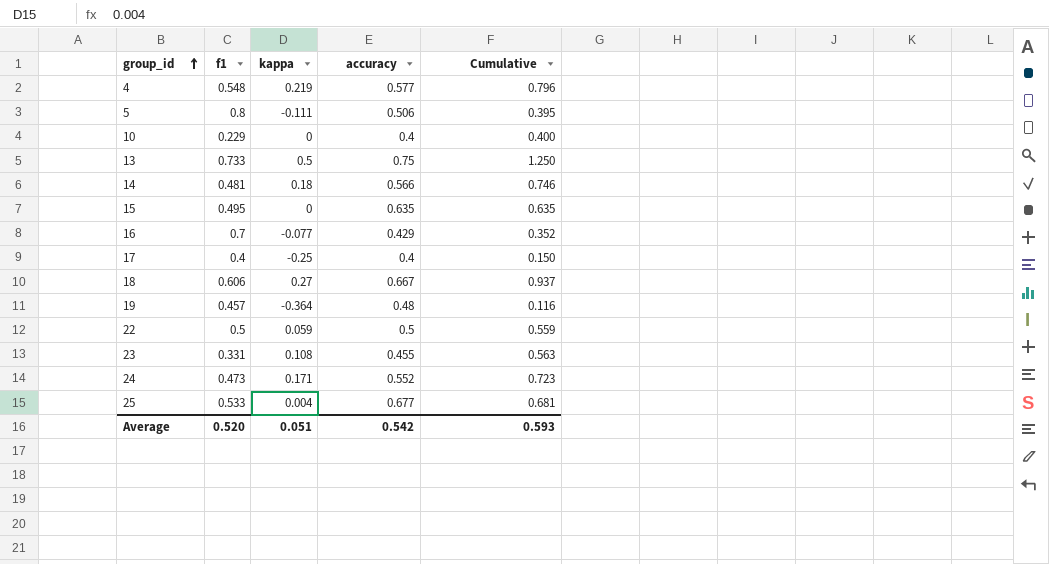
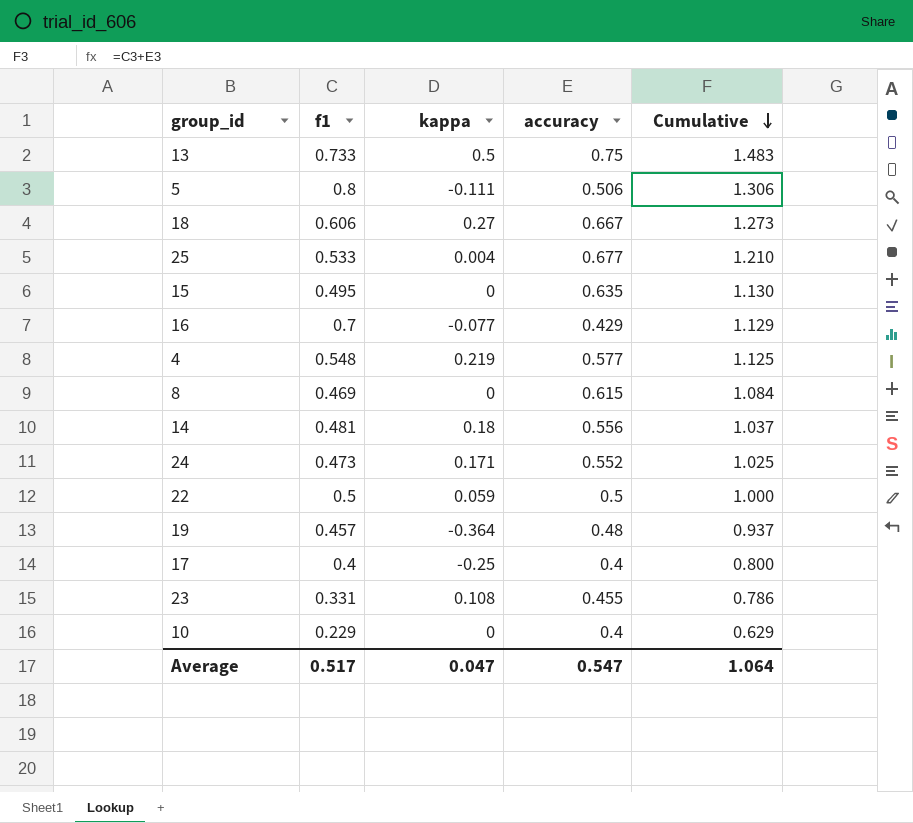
row order: group_id ascending -> Cumulative descending
column Cumulative | formula: [kappa] + [accuracy] -> [f1] + [accuracy]
row 8: none -> 0.469 | 0 | 0.615 | 1.084
14 | accuracy: 0.566 -> 0.556
Average | f1: 0.520 -> 0.517
Average | kappa: 0.051 -> 0.047
Average | accuracy: 0.542 -> 0.547
Average | Cumulative: 0.593 -> 1.064

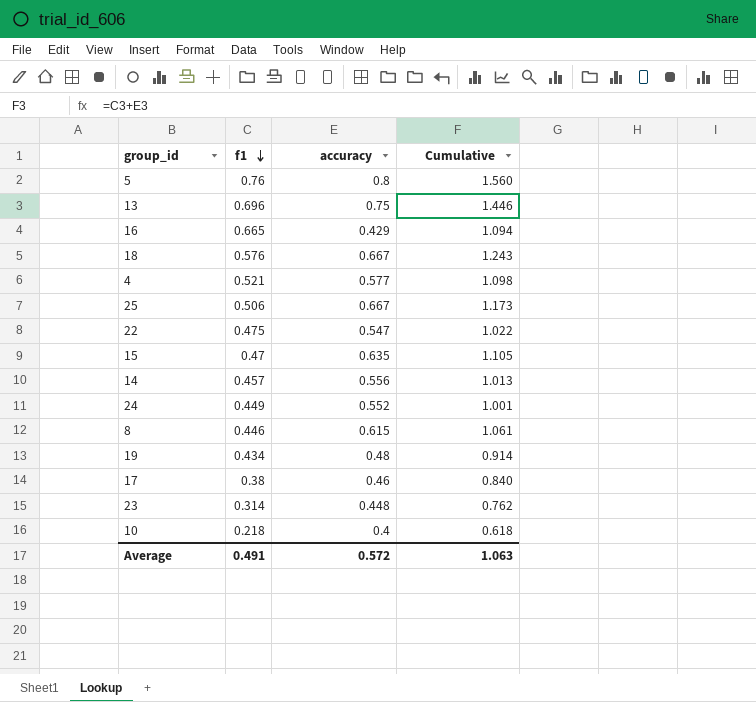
row order: Cumulative descending -> f1 descending
column kappa | position: 3 -> none
5 | f1: 0.8 -> 0.76
5 | accuracy: 0.506 -> 0.8
5 | Cumulative: 1.306 -> 1.560
13 | f1: 0.733 -> 0.696
13 | Cumulative: 1.483 -> 1.446
16 | f1: 0.7 -> 0.665
16 | Cumulative: 1.129 -> 1.094
18 | f1: 0.606 -> 0.576
18 | Cumulative: 1.273 -> 1.243
4 | f1: 0.548 -> 0.521
4 | Cumulative: 1.125 -> 1.098
25 | f1: 0.533 -> 0.506
25 | accuracy: 0.677 -> 0.667
25 | Cumulative: 1.210 -> 1.173
22 | f1: 0.5 -> 0.475
22 | accuracy: 0.5 -> 0.547
22 | Cumulative: 1.000 -> 1.022
15 | f1: 0.495 -> 0.47
15 | Cumulative: 1.130 -> 1.105
14 | f1: 0.481 -> 0.457
14 | Cumulative: 1.037 -> 1.013
24 | f1: 0.473 -> 0.449
24 | Cumulative: 1.025 -> 1.001
8 | f1: 0.469 -> 0.446
8 | Cumulative: 1.084 -> 1.061
19 | f1: 0.457 -> 0.434
19 | Cumulative: 0.937 -> 0.914
17 | f1: 0.4 -> 0.38
17 | accuracy: 0.4 -> 0.46
17 | Cumulative: 0.800 -> 0.840
23 | f1: 0.331 -> 0.314
23 | accuracy: 0.455 -> 0.448
23 | Cumulative: 0.786 -> 0.762
10 | f1: 0.229 -> 0.218
10 | Cumulative: 0.629 -> 0.618
Average | f1: 0.517 -> 0.491
Average | accuracy: 0.547 -> 0.572
Average | Cumulative: 1.064 -> 1.063

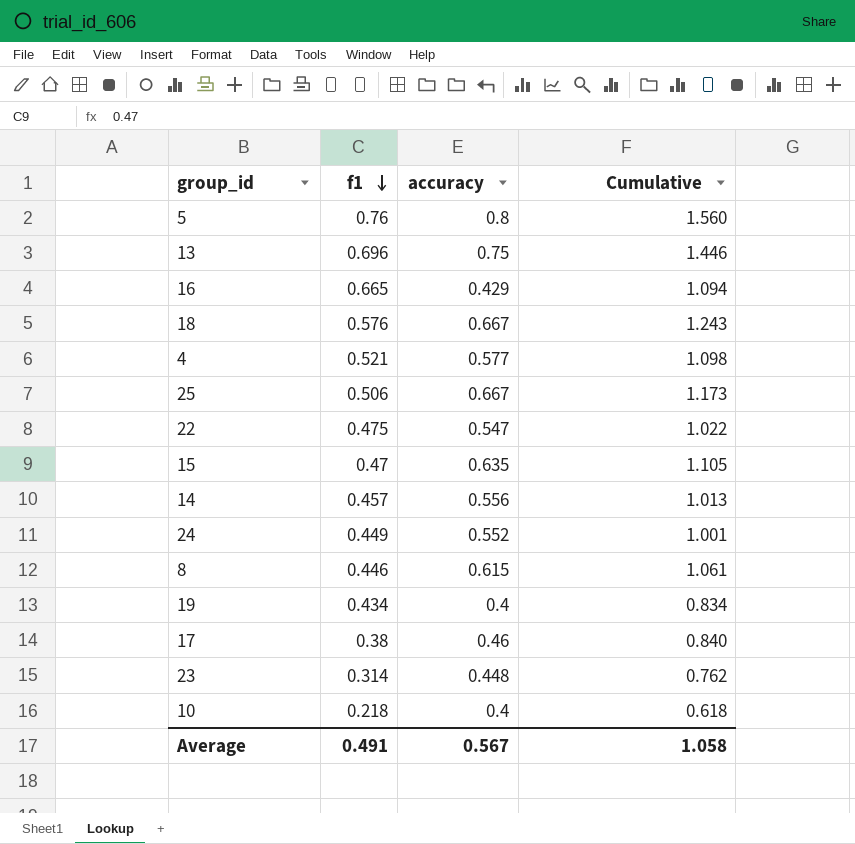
19 | accuracy: 0.48 -> 0.4
19 | Cumulative: 0.914 -> 0.834
Average | accuracy: 0.572 -> 0.567
Average | Cumulative: 1.063 -> 1.058

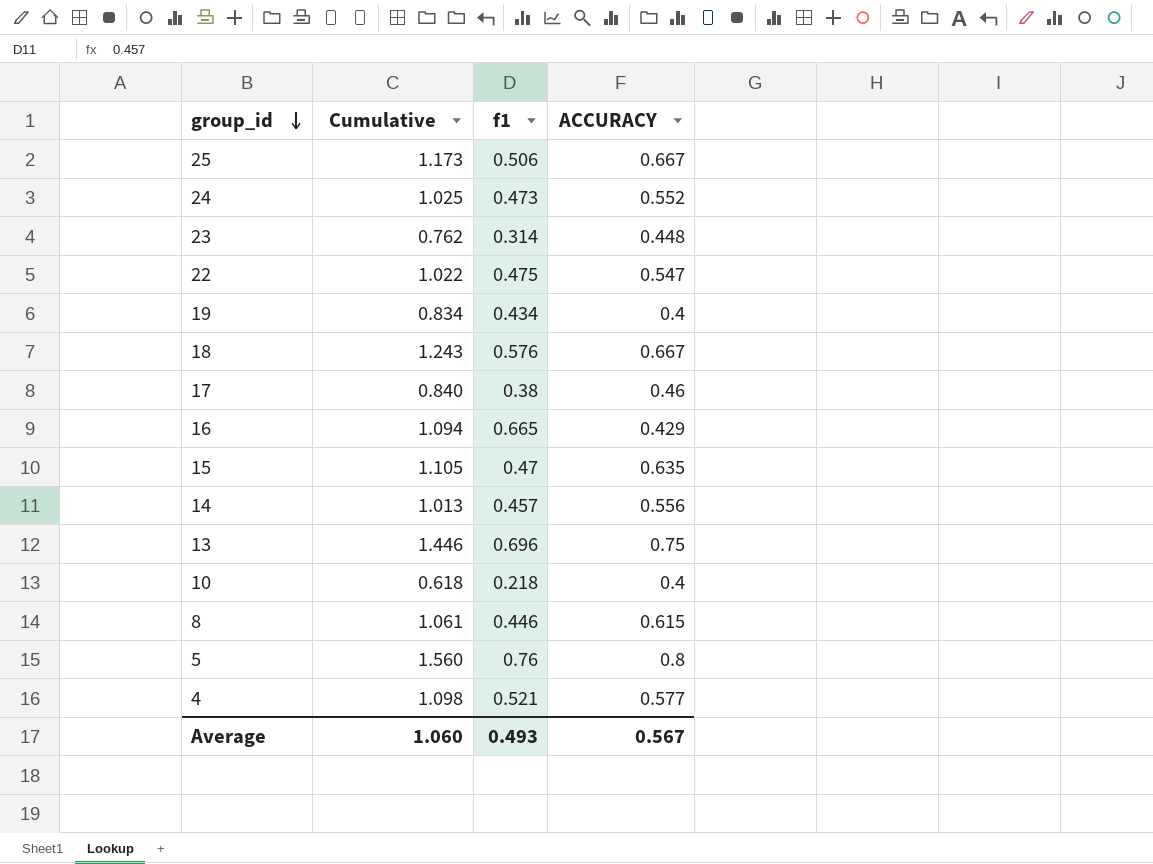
row order: f1 descending -> group_id descending
column Cumulative | position: 4 -> 2
column name: accuracy -> ACCURACY
24 | Cumulative: 1.001 -> 1.025
24 | f1: 0.449 -> 0.473
Average | Cumulative: 1.058 -> 1.060
Average | f1: 0.491 -> 0.493

